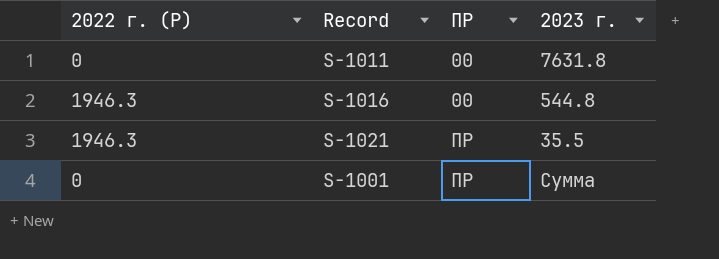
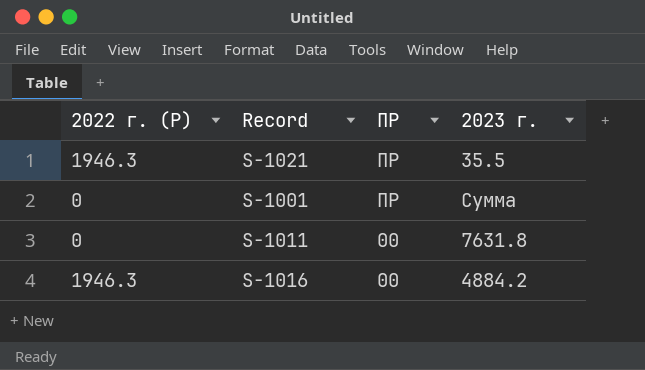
row order: ПР ascending -> ПР descending
S-1016 | 2023 г.: 544.8 -> 4884.2

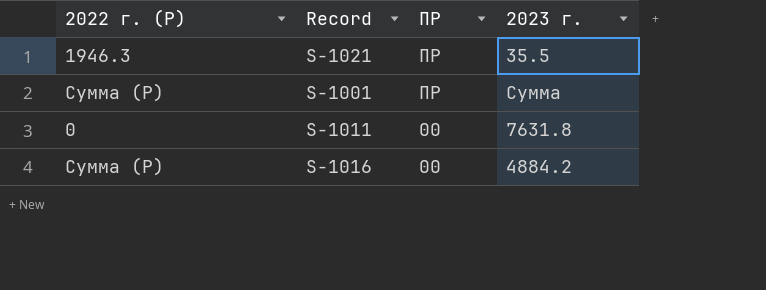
S-1001 | 2022 г. (Р): 0 -> Сумма (Р)
S-1016 | 2022 г. (Р): 1946.3 -> Сумма (Р)

